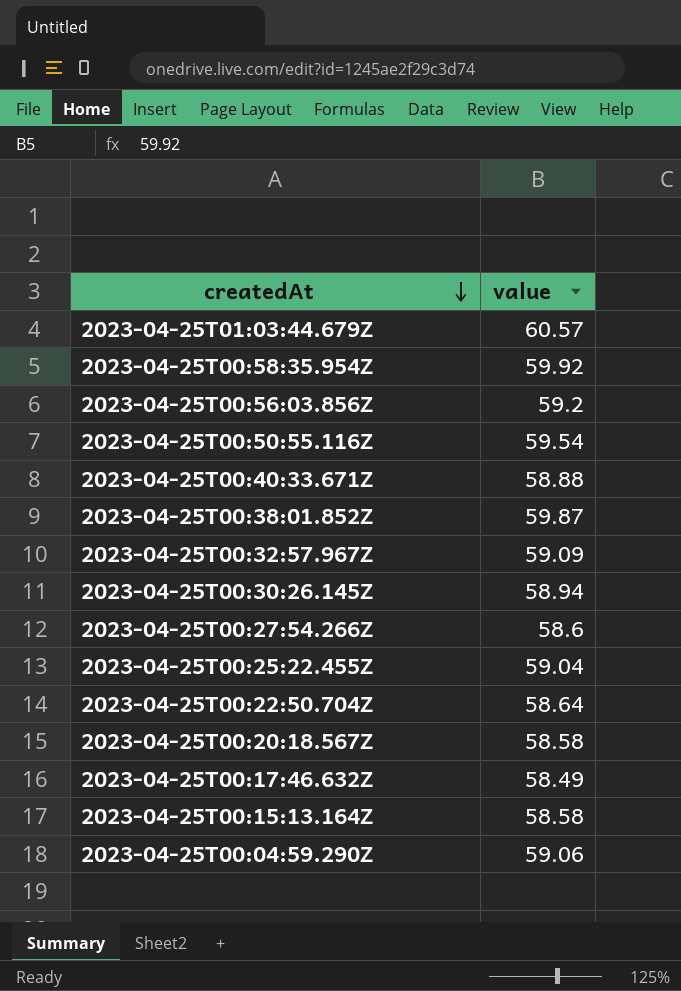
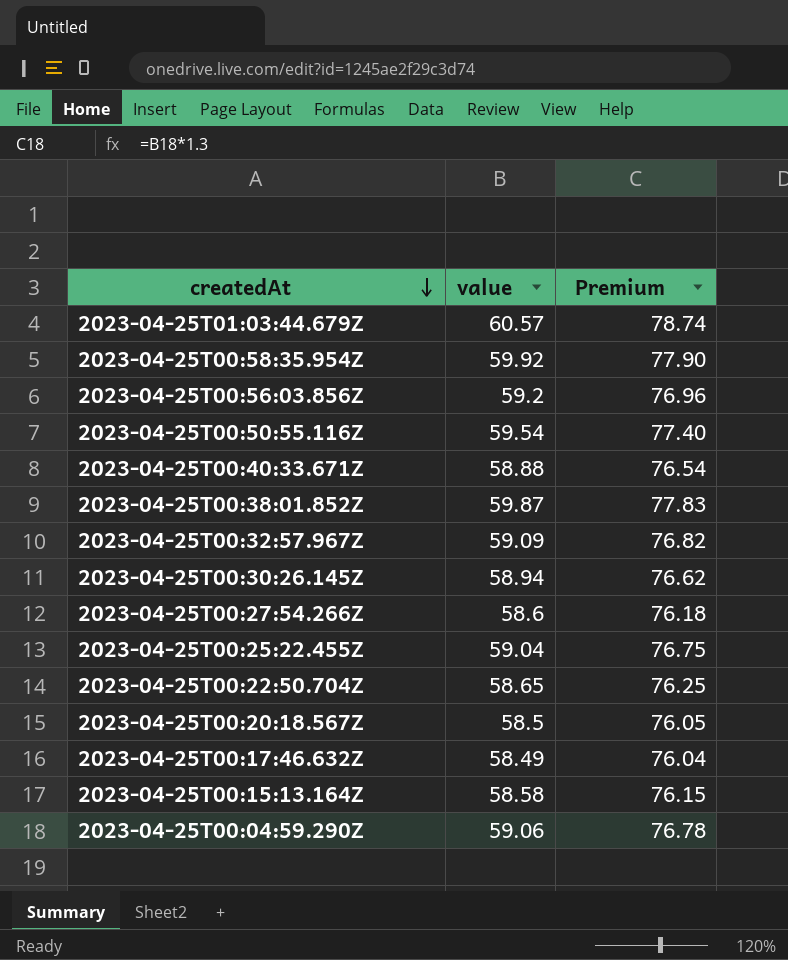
column Premium | formula: none -> [value] * 1.3
2023-04-25T00:22:50.704Z | value: 58.64 -> 58.65
2023-04-25T00:20:18.567Z | value: 58.58 -> 58.5

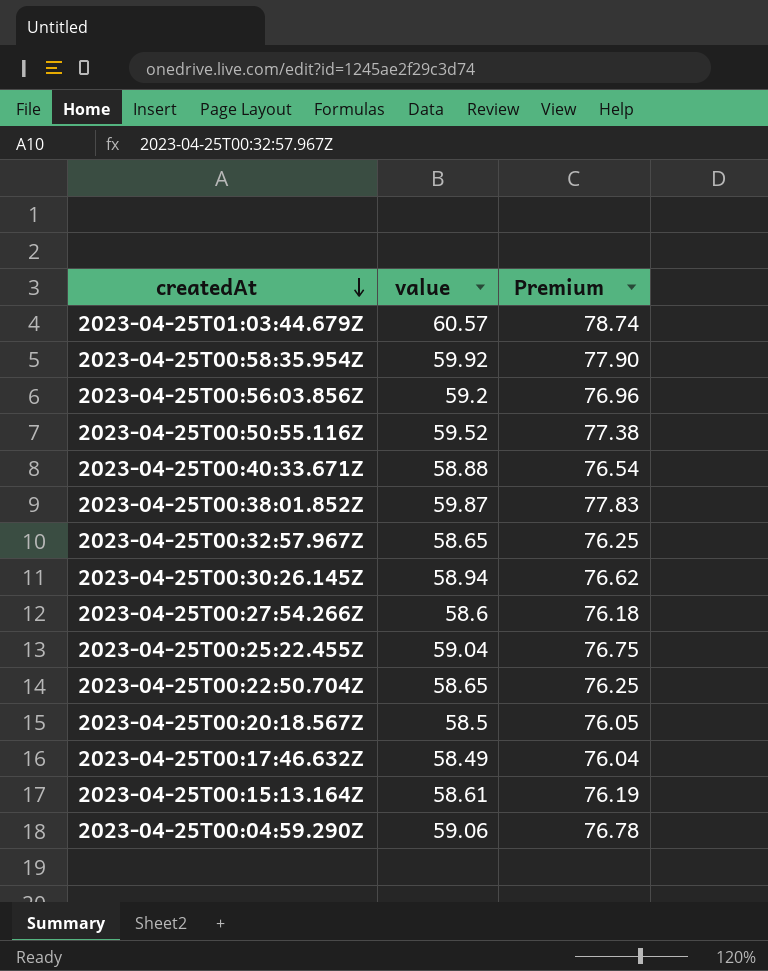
2023-04-25T00:50:55.116Z | value: 59.54 -> 59.52
2023-04-25T00:50:55.116Z | Premium: 77.40 -> 77.38
2023-04-25T00:32:57.967Z | value: 59.09 -> 58.65
2023-04-25T00:32:57.967Z | Premium: 76.82 -> 76.25
2023-04-25T00:15:13.164Z | value: 58.58 -> 58.61
2023-04-25T00:15:13.164Z | Premium: 76.15 -> 76.19

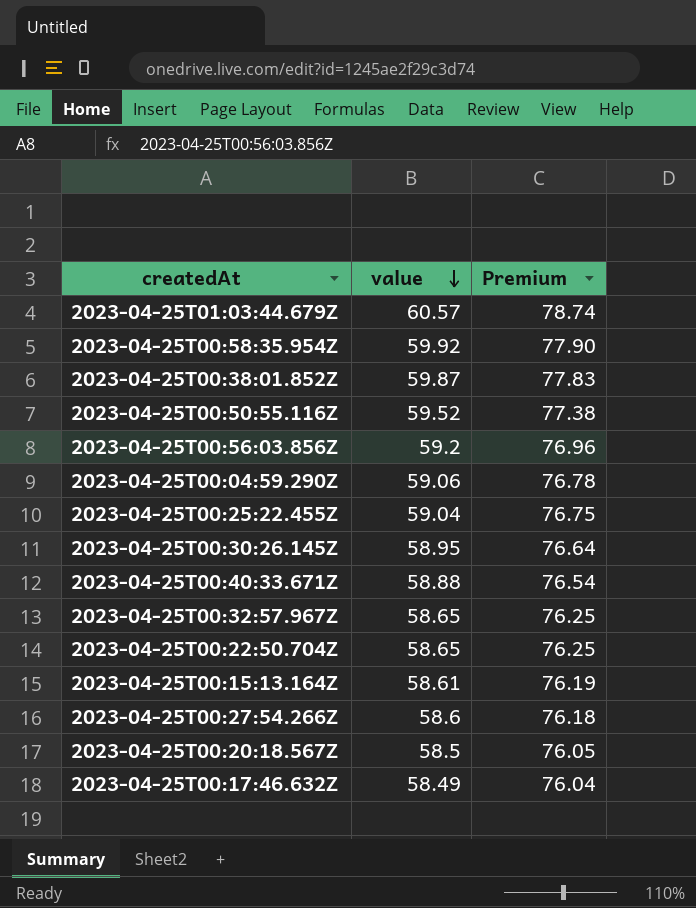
row order: createdAt descending -> value descending
2023-04-25T00:30:26.145Z | value: 58.94 -> 58.95
2023-04-25T00:30:26.145Z | Premium: 76.62 -> 76.64

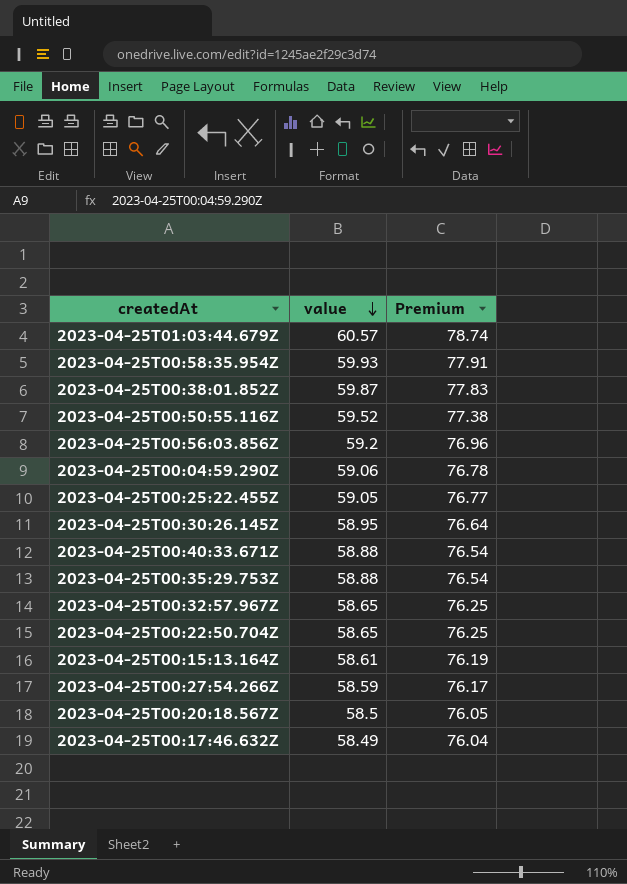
2023-04-25T00:58:35.954Z | value: 59.92 -> 59.93
2023-04-25T00:58:35.954Z | Premium: 77.90 -> 77.91
2023-04-25T00:25:22.455Z | value: 59.04 -> 59.05
2023-04-25T00:25:22.455Z | Premium: 76.75 -> 76.77
row 2023-04-25T00:35:29.753Z: none -> 58.88 | 76.54
2023-04-25T00:27:54.266Z | value: 58.6 -> 58.59
2023-04-25T00:27:54.266Z | Premium: 76.18 -> 76.17

